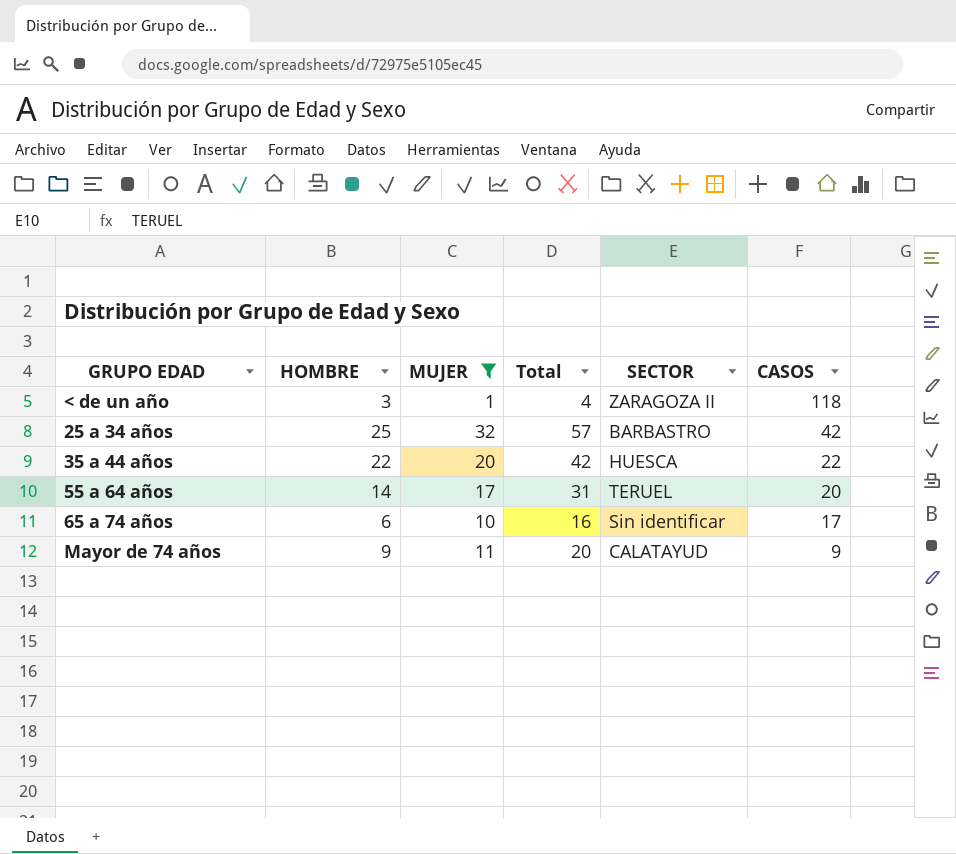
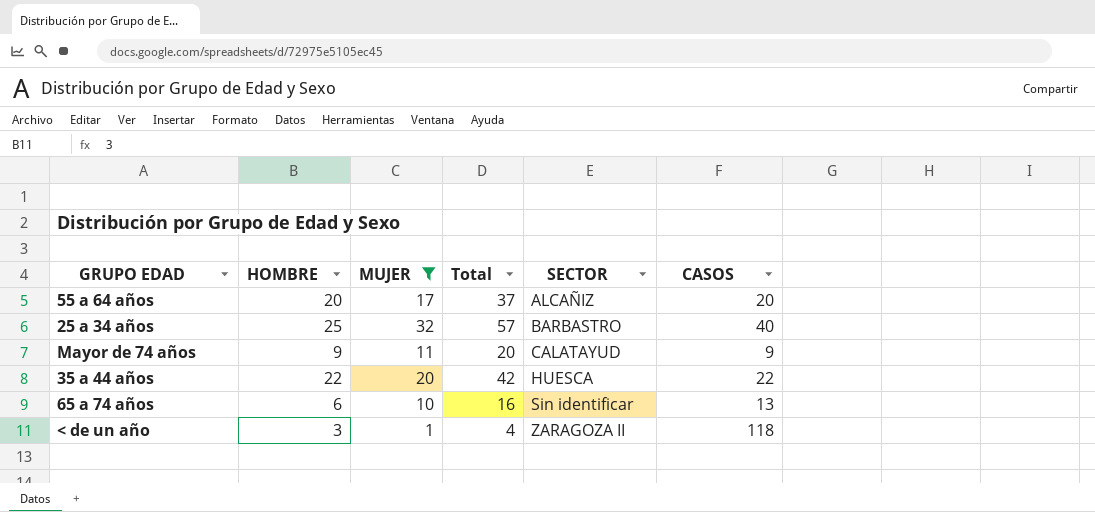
row order: CASOS descending -> SECTOR ascending
55 a 64 años | HOMBRE: 14 -> 20
55 a 64 años | Total: 31 -> 37
55 a 64 años | SECTOR: TERUEL -> ALCAÑIZ
25 a 34 años | CASOS: 42 -> 40
65 a 74 años | CASOS: 17 -> 13

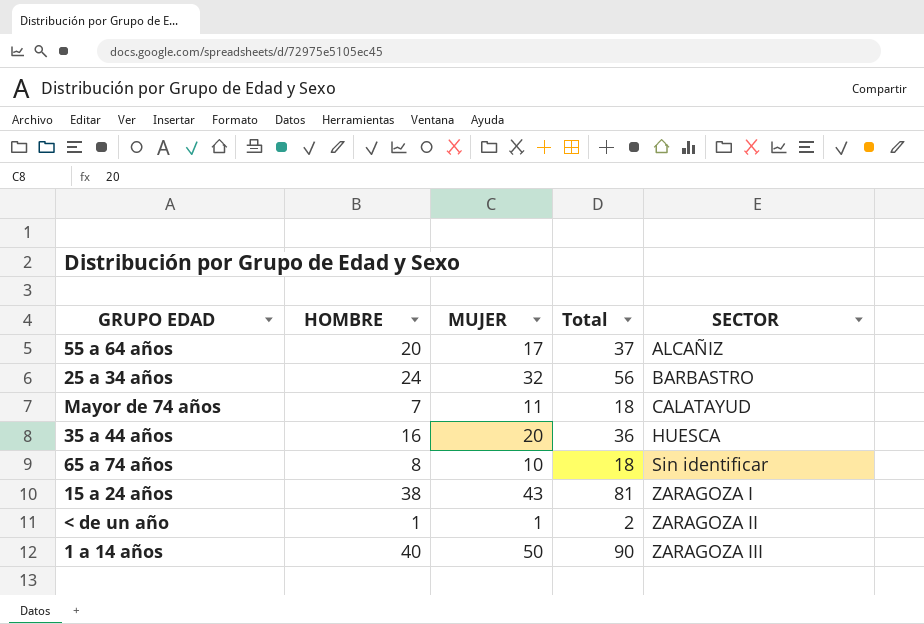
filter: MUJER <= 32 -> none
column CASOS | position: 6 -> none
25 a 34 años | HOMBRE: 25 -> 24
25 a 34 años | Total: 57 -> 56
Mayor de 74 años | HOMBRE: 9 -> 7
Mayor de 74 años | Total: 20 -> 18
35 a 44 años | HOMBRE: 22 -> 16
35 a 44 años | Total: 42 -> 36
65 a 74 años | HOMBRE: 6 -> 8
65 a 74 años | Total: 16 -> 18
< de un año | HOMBRE: 3 -> 1
< de un año | Total: 4 -> 2

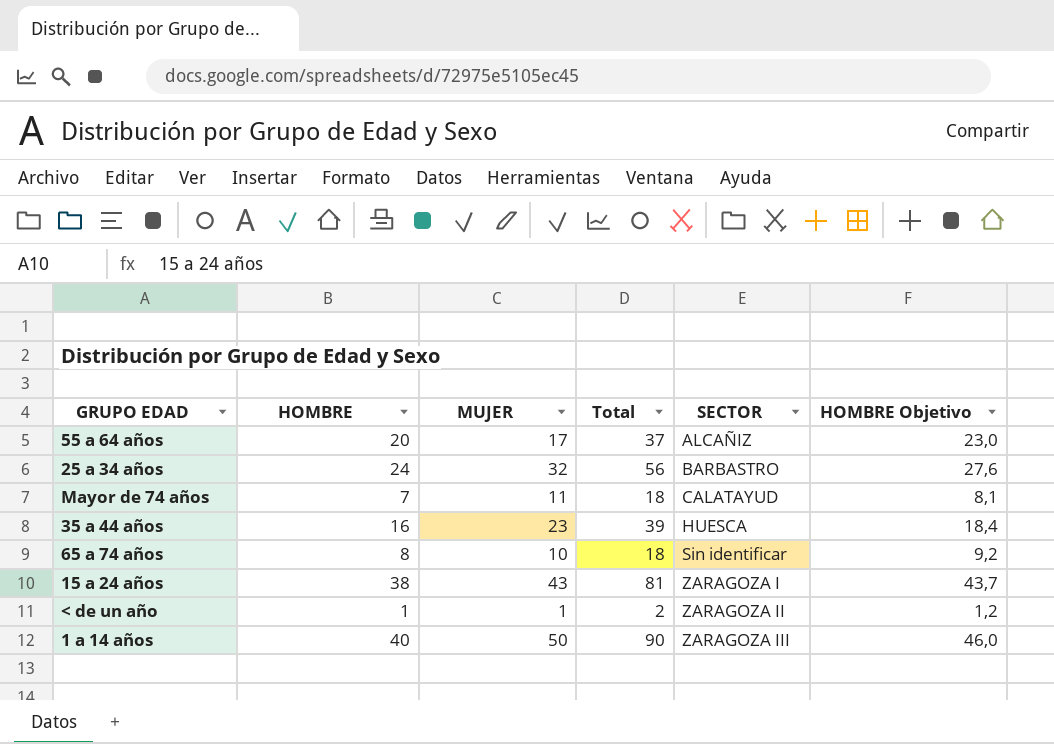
column HOMBRE Objetivo | formula: none -> [HOMBRE] * 1,15
35 a 44 años | MUJER: 20 -> 23
35 a 44 años | Total: 36 -> 39

